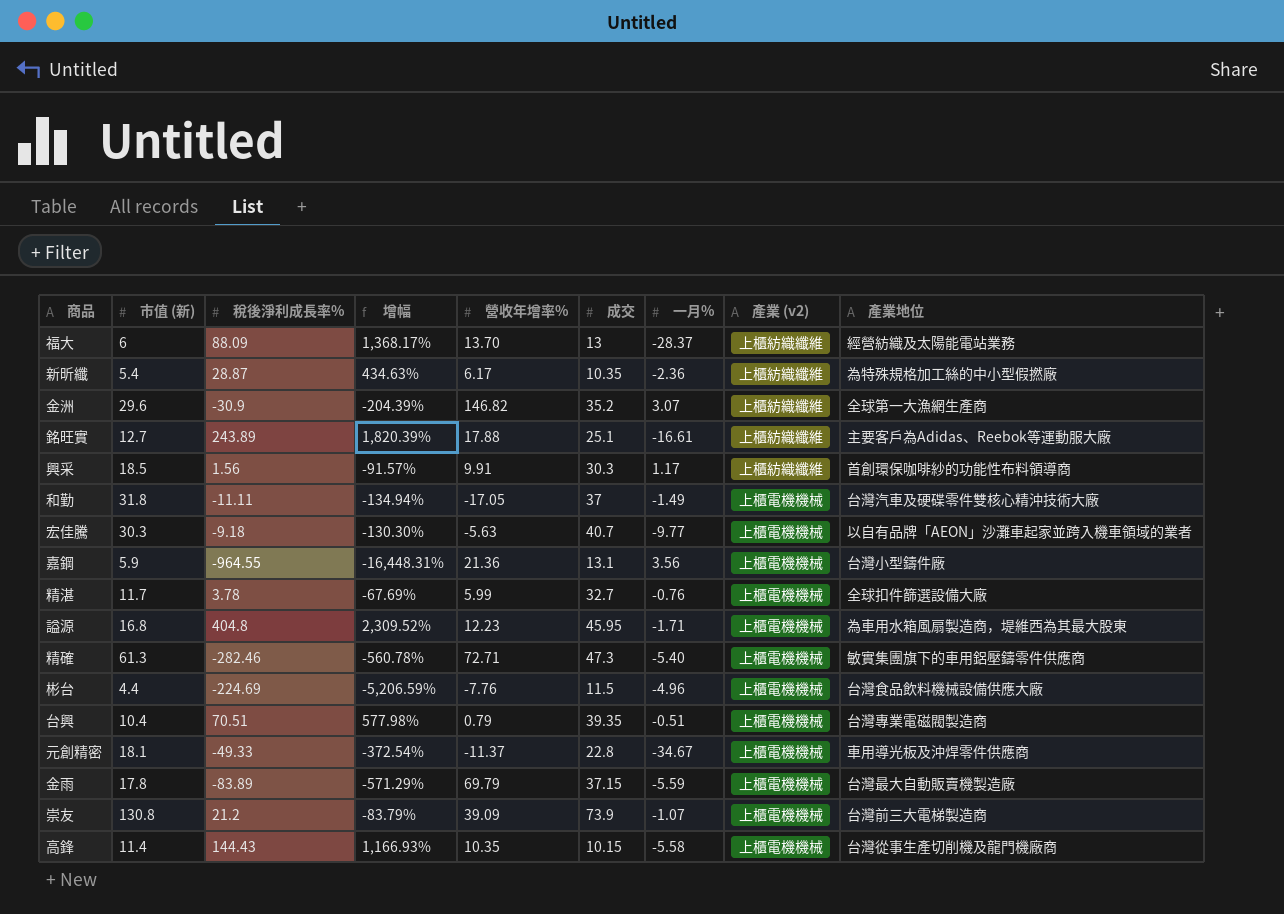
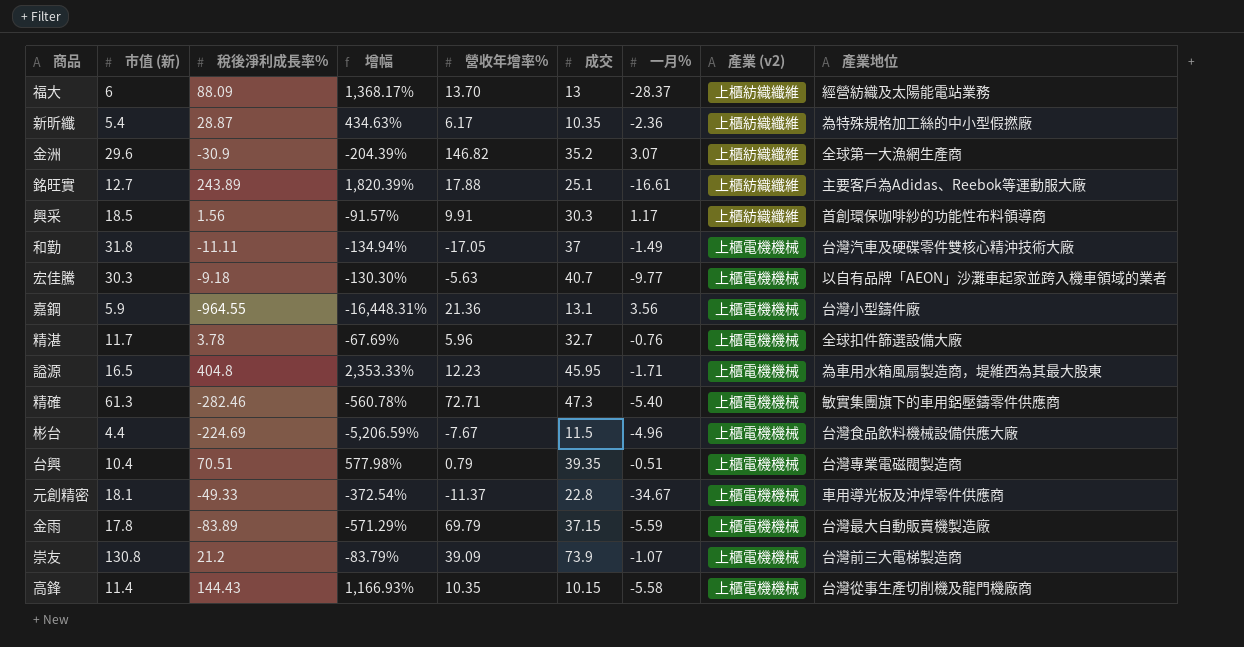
精湛 | 營收年增率%: 5.99 -> 5.96
謚源 | 市值 (新): 16.8 -> 16.5
謚源 | 增幅: 2,309.52% -> 2,353.33%
彬台 | 營收年增率%: -7.76 -> -7.67

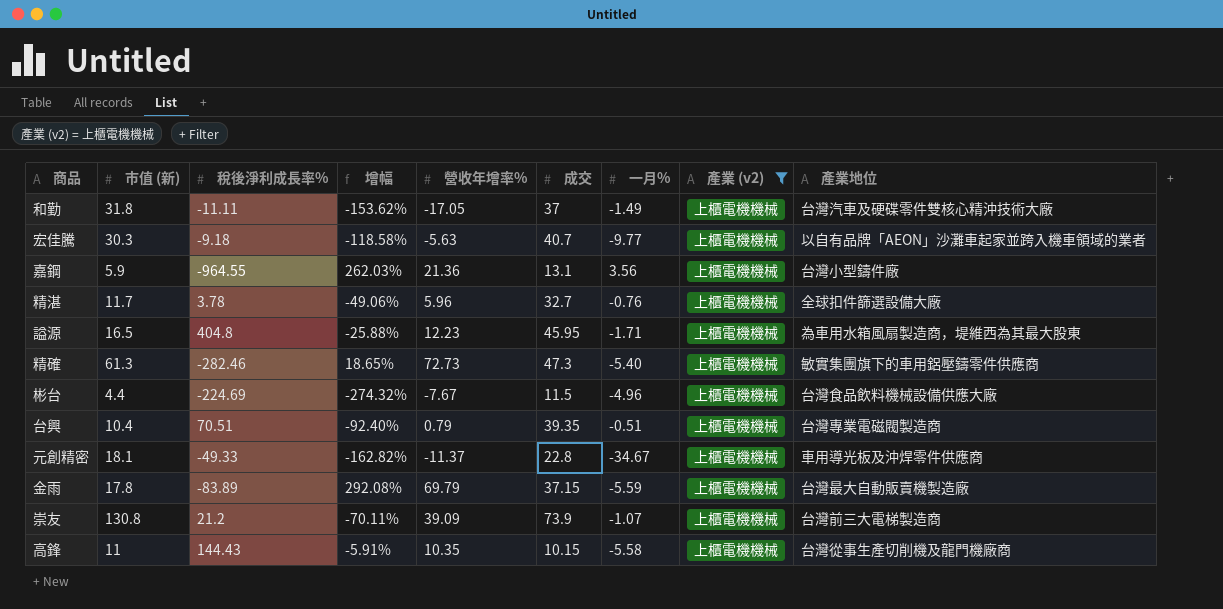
filter: none -> 產業 (v2) = 上櫃電機機械
column 增幅 | formula: ([稅後淨利成長率%] - [市值 (新)]) / [市值 (新)] -> ([營收年增率%] - [市值 (新)]) / [市值 (新)]
精確 | 營收年增率%: 72.71 -> 72.73
高鋒 | 市值 (新): 11.4 -> 11

